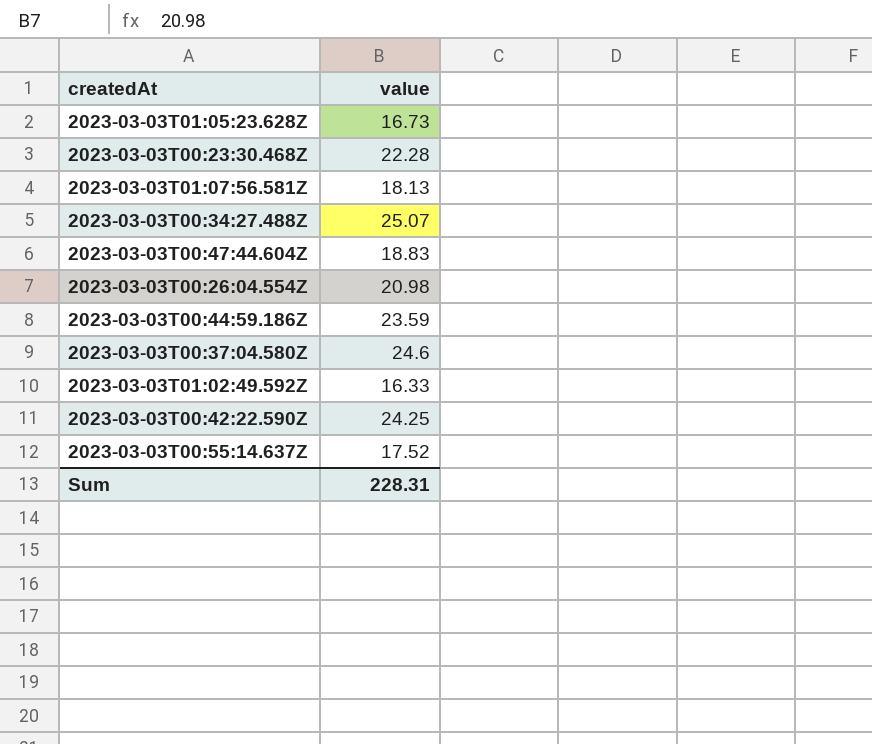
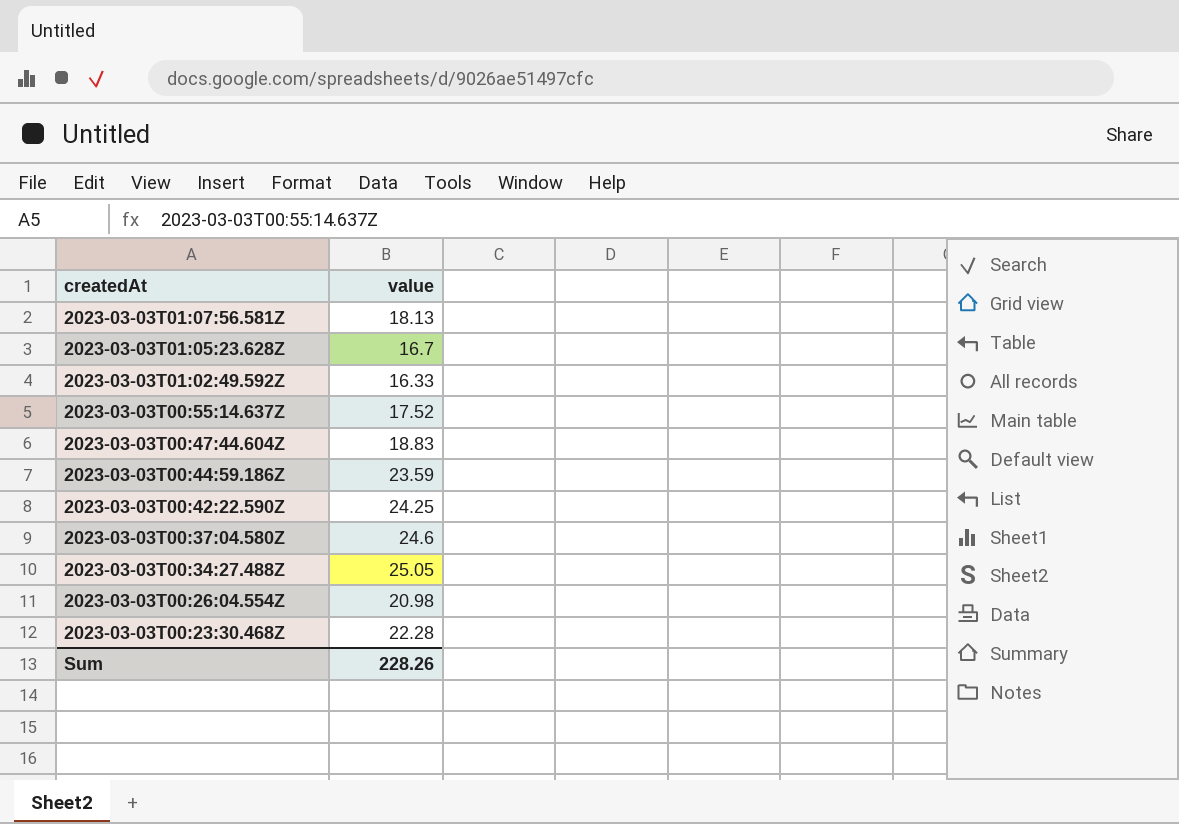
row order: none -> createdAt descending
2023-03-03T01:05:23.628Z | value: 16.73 -> 16.7
2023-03-03T00:34:27.488Z | value: 25.07 -> 25.05
Sum | value: 228.31 -> 228.26

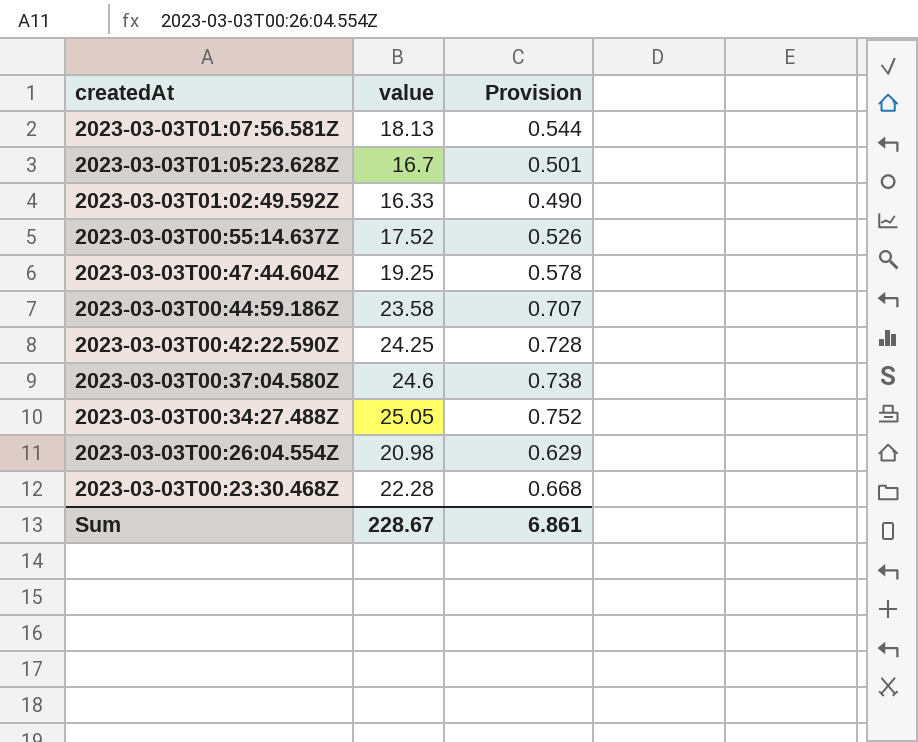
column Provision | formula: none -> [value] * 0.03
2023-03-03T00:47:44.604Z | value: 18.83 -> 19.25
2023-03-03T00:44:59.186Z | value: 23.59 -> 23.58
Sum | value: 228.26 -> 228.67

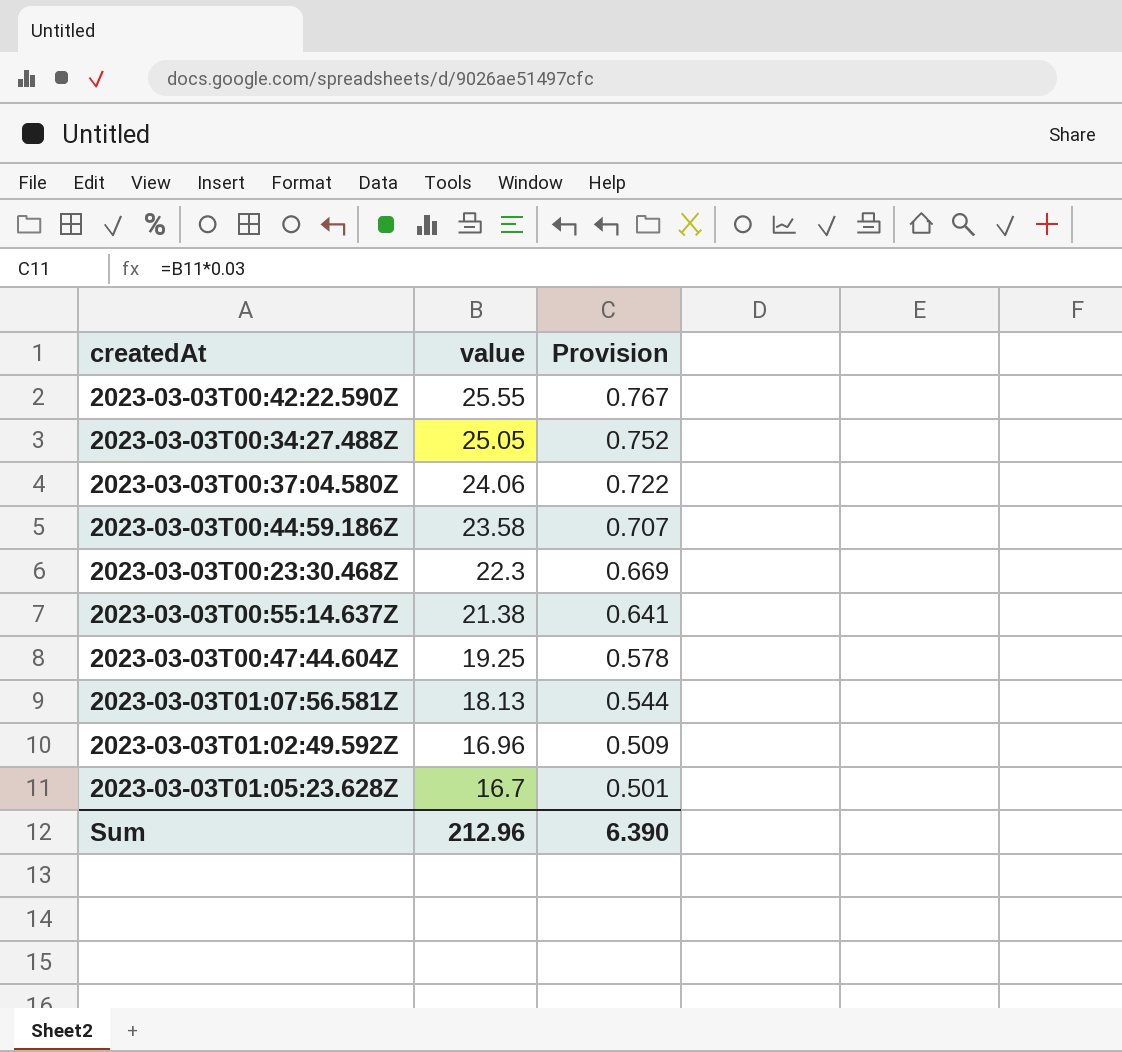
row order: createdAt descending -> value descending
row 2023-03-03T00:26:04.554Z: 20.98 | 0.629 -> none
2023-03-03T00:42:22.590Z | value: 24.25 -> 25.55
2023-03-03T00:42:22.590Z | Provision: 0.728 -> 0.767
2023-03-03T00:37:04.580Z | value: 24.6 -> 24.06
2023-03-03T00:37:04.580Z | Provision: 0.738 -> 0.722
2023-03-03T00:23:30.468Z | value: 22.28 -> 22.3
2023-03-03T00:23:30.468Z | Provision: 0.668 -> 0.669
2023-03-03T00:55:14.637Z | value: 17.52 -> 21.38
2023-03-03T00:55:14.637Z | Provision: 0.526 -> 0.641
2023-03-03T01:02:49.592Z | value: 16.33 -> 16.96
2023-03-03T01:02:49.592Z | Provision: 0.490 -> 0.509
Sum | value: 228.67 -> 212.96
Sum | Provision: 6.861 -> 6.390

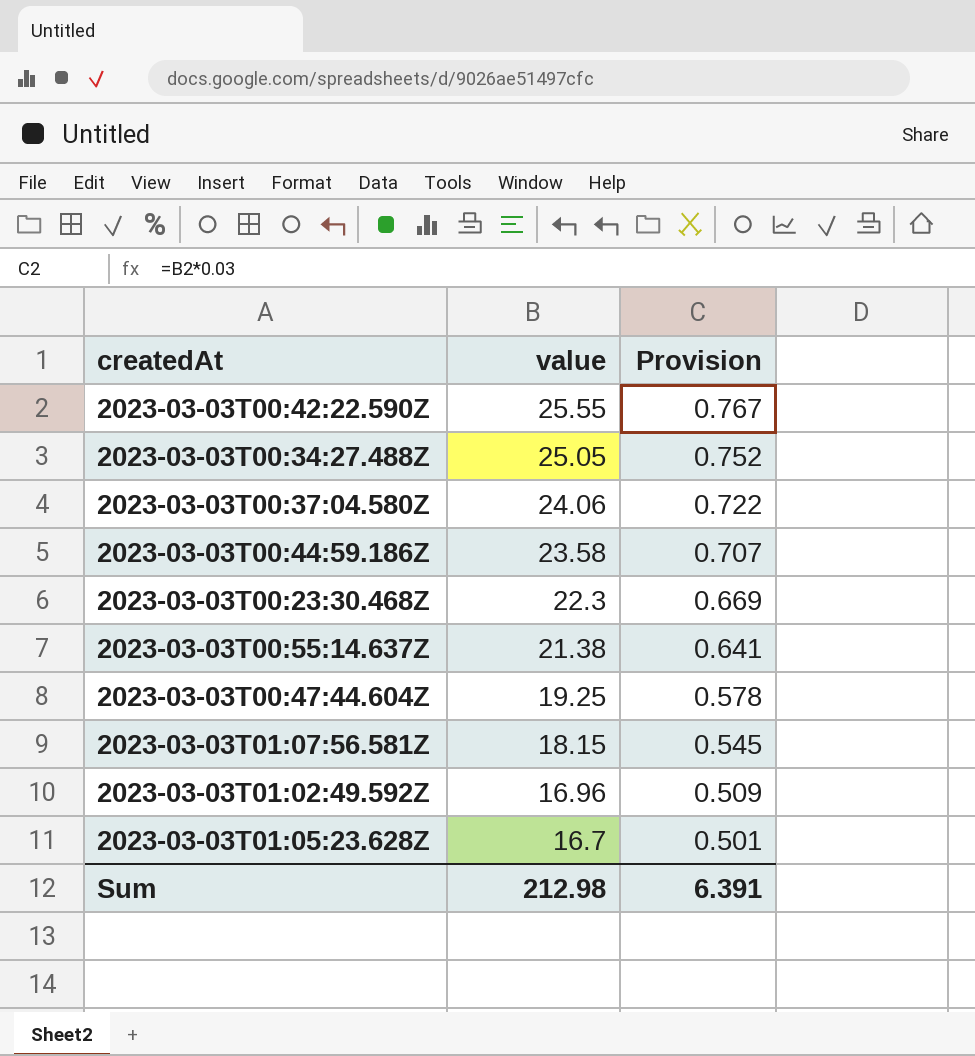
2023-03-03T01:07:56.581Z | value: 18.13 -> 18.15
2023-03-03T01:07:56.581Z | Provision: 0.544 -> 0.545
Sum | value: 212.96 -> 212.98
Sum | Provision: 6.390 -> 6.391

